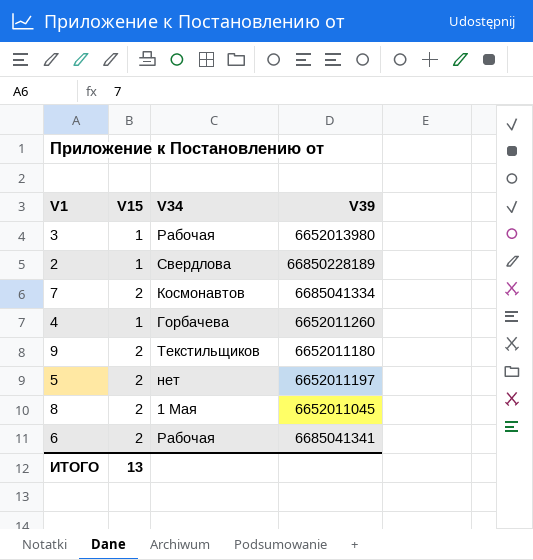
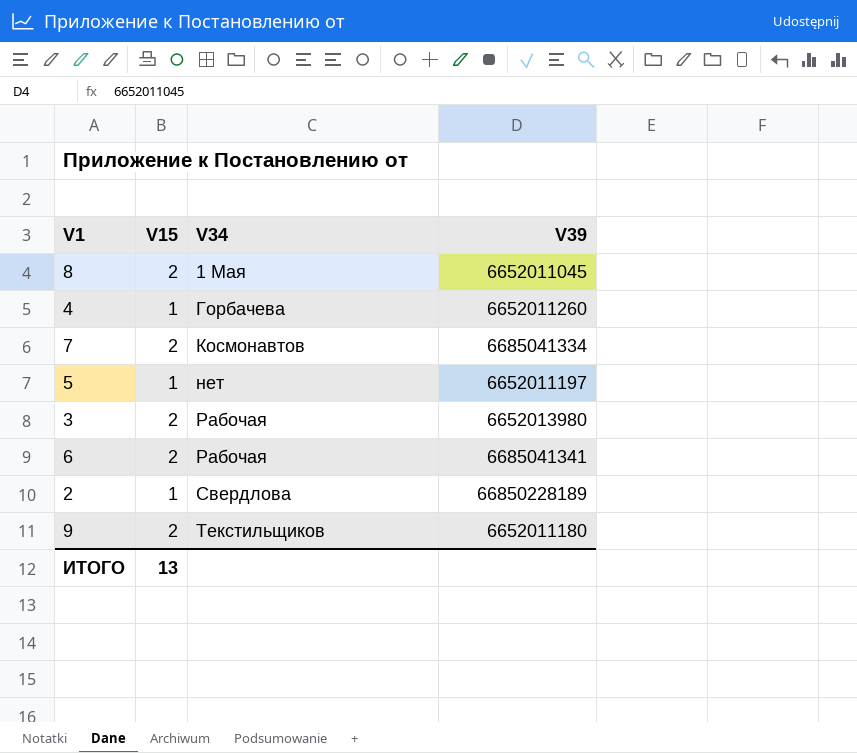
row order: none -> V34 ascending
5 | V15: 2 -> 1
3 | V15: 1 -> 2

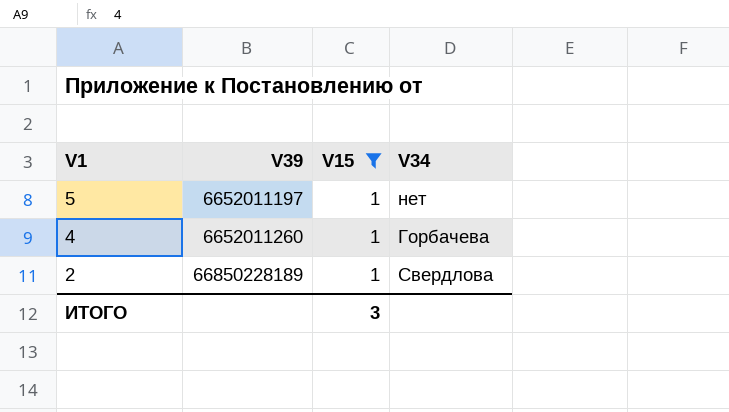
filter: none -> V15 = 1
row order: V34 ascending -> V1 descending
column V39 | position: 4 -> 2
ИТОГО | V15: 13 -> 3

